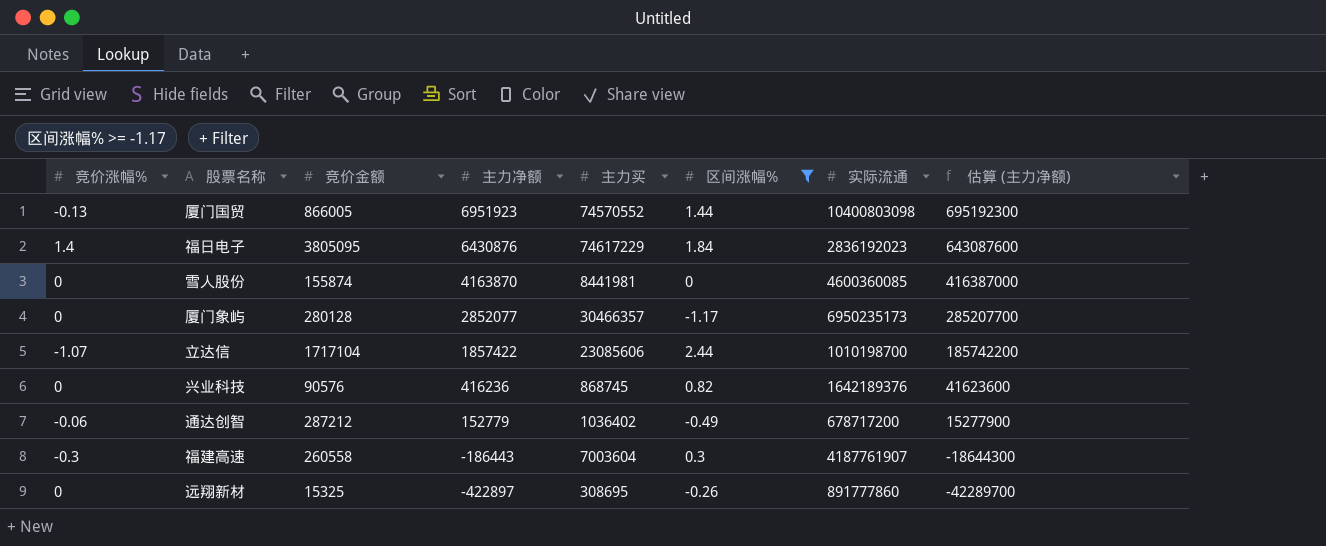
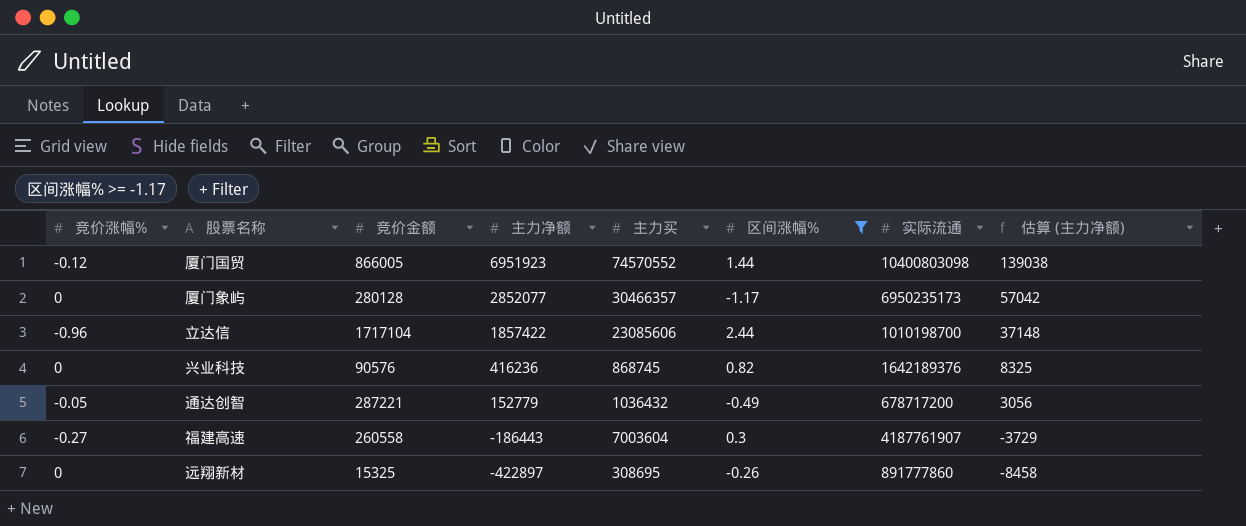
column 估算 (主力净额) | formula: [主力净额] * 100 -> [主力净额] * 0.02
row 福日电子: 1.4 | 3805095 | 6430876 | 74617229 | 1.84 | 2836192023 | 643087600 -> none
row 雪人股份: 0 | 155874 | 4163870 | 8441981 | 0 | 4600360085 | 416387000 -> none
厦门国贸 | 竞价涨幅%: -0.13 -> -0.12
立达信 | 竞价涨幅%: -1.07 -> -0.96
通达创智 | 竞价涨幅%: -0.06 -> -0.05
通达创智 | 竞价金额: 287212 -> 287221
通达创智 | 主力买: 1036402 -> 1036432
福建高速 | 竞价涨幅%: -0.3 -> -0.27

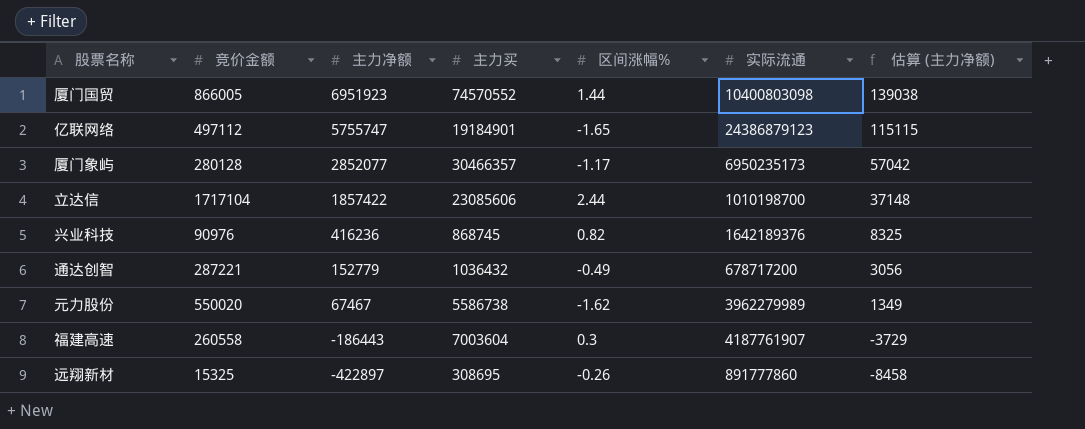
filter: 区间涨幅% >= -1.17 -> none
column 竞价涨幅% | position: 1 -> none
兴业科技 | 竞价金额: 90576 -> 90976

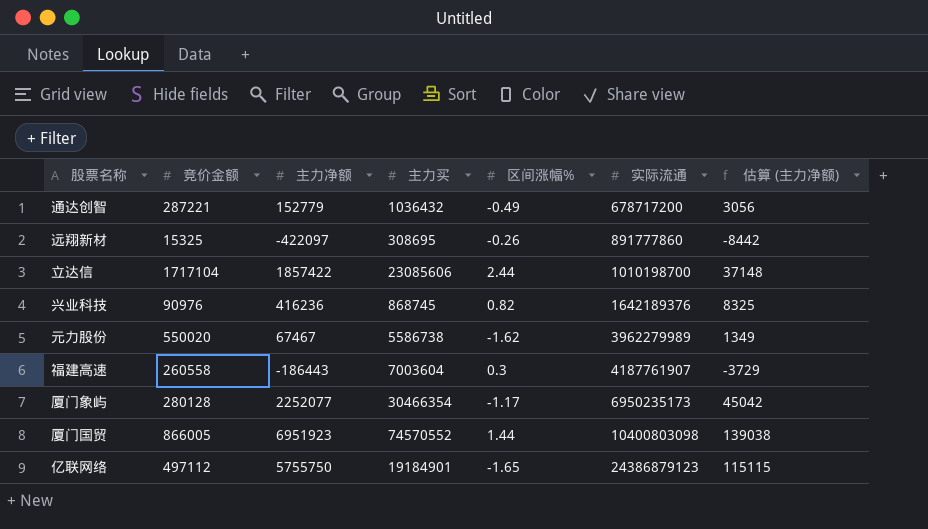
row order: 主力净额 descending -> 实际流通 ascending
远翔新材 | 主力净额: -422897 -> -422097
远翔新材 | 估算 (主力净额): -8458 -> -8442
厦门象屿 | 主力净额: 2852077 -> 2252077
厦门象屿 | 主力买: 30466357 -> 30466354
厦门象屿 | 估算 (主力净额): 57042 -> 45042
亿联网络 | 主力净额: 5755747 -> 5755750

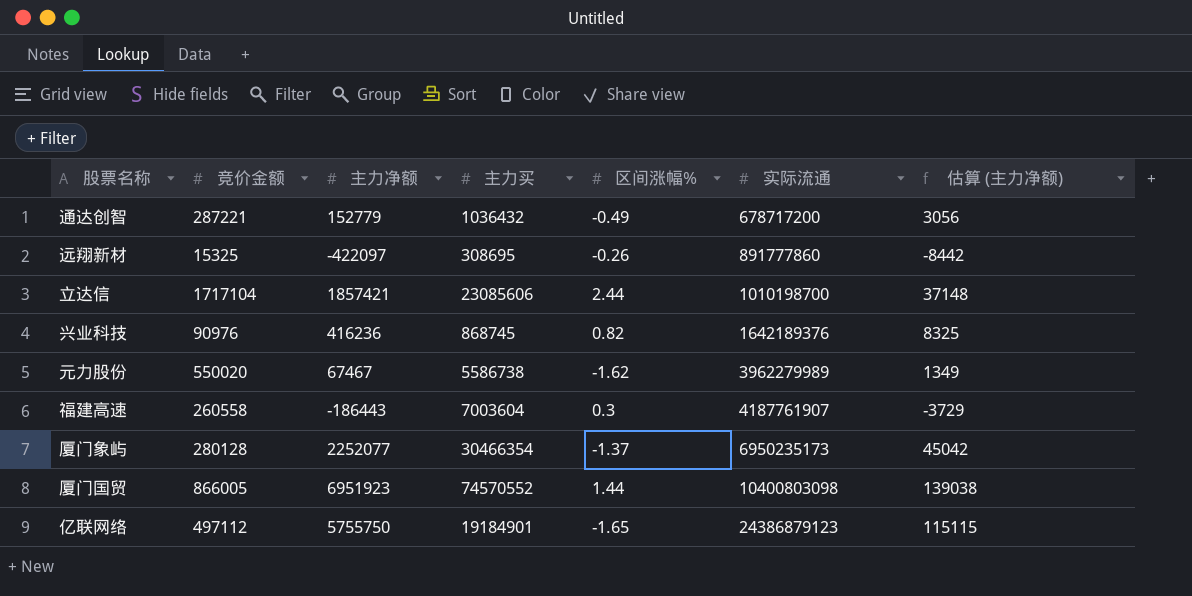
立达信 | 主力净额: 1857422 -> 1857421
厦门象屿 | 区间涨幅%: -1.17 -> -1.37

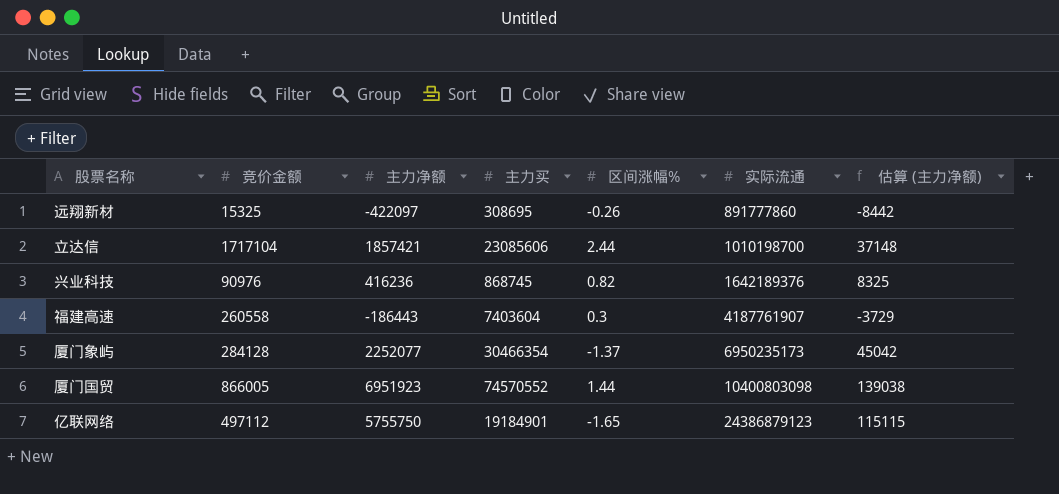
row 通达创智: 287221 | 152779 | 1036432 | -0.49 | 678717200 | 3056 -> none
row 元力股份: 550020 | 67467 | 5586738 | -1.62 | 3962279989 | 1349 -> none
福建高速 | 主力买: 7003604 -> 7403604
厦门象屿 | 竞价金额: 280128 -> 284128

